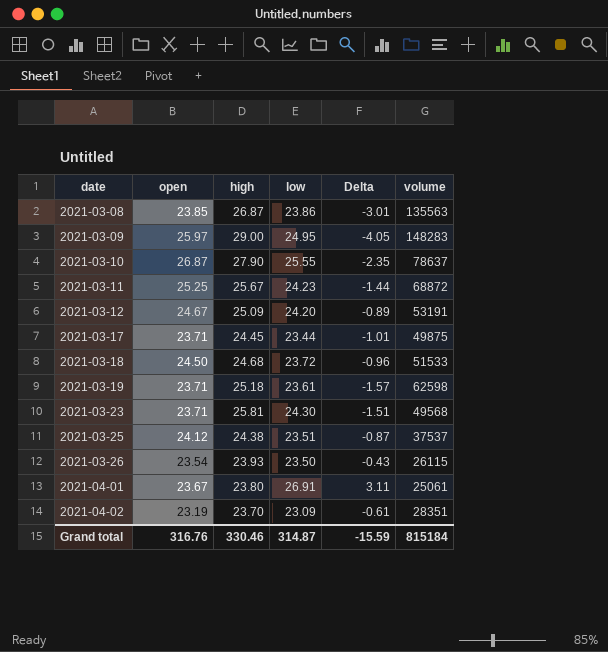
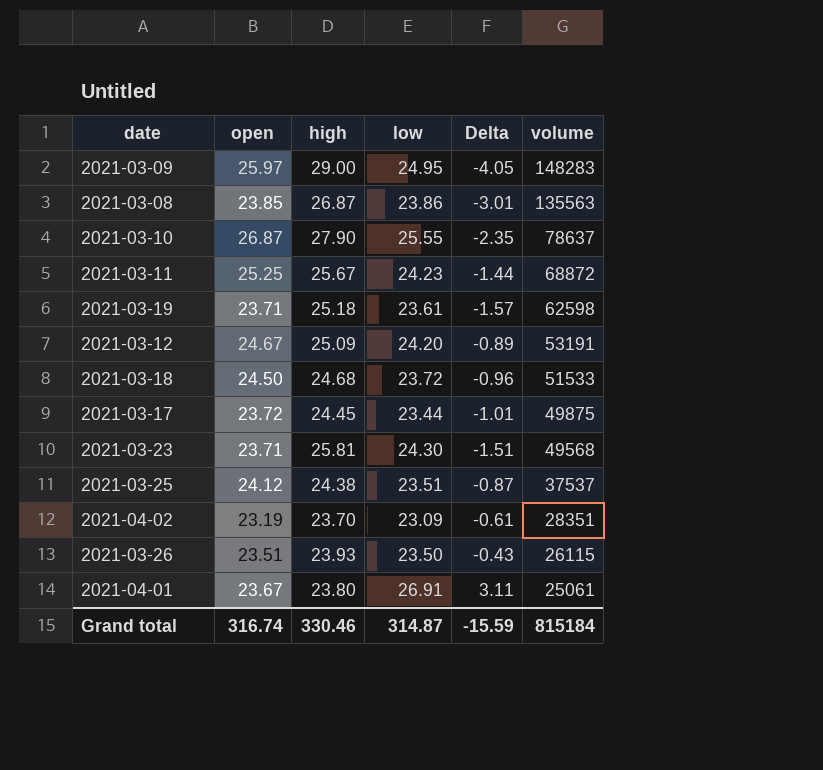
row order: date ascending -> volume descending
2021-03-17 | open: 23.71 -> 23.72
2021-03-26 | open: 23.54 -> 23.51
Grand total | open: 316.76 -> 316.74

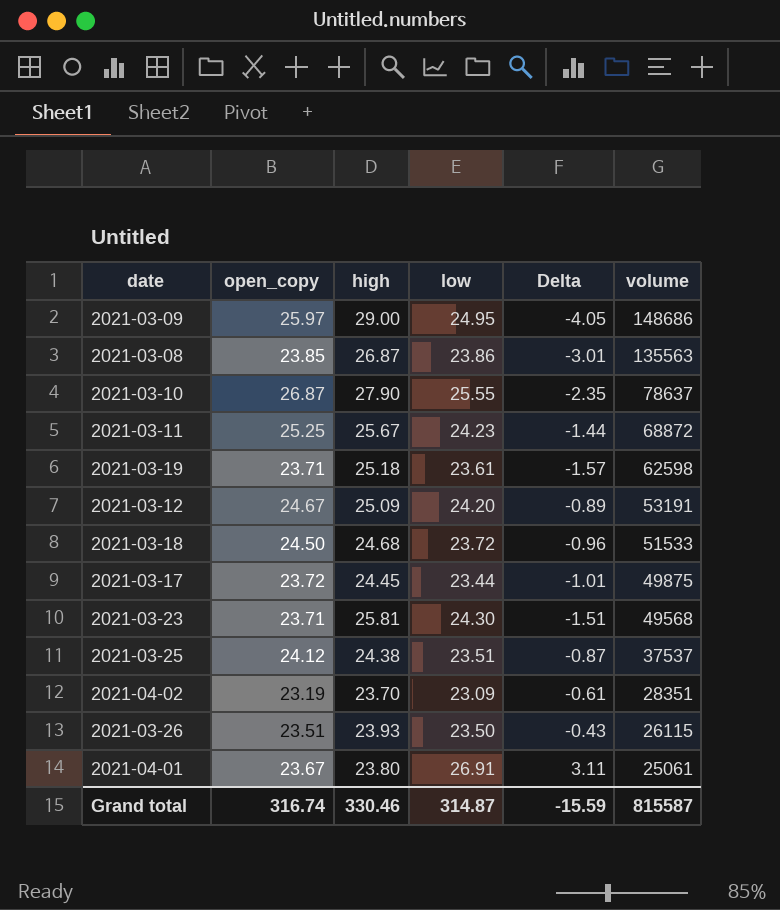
column name: open -> open_copy
2021-03-09 | volume: 148283 -> 148686
Grand total | volume: 815184 -> 815587

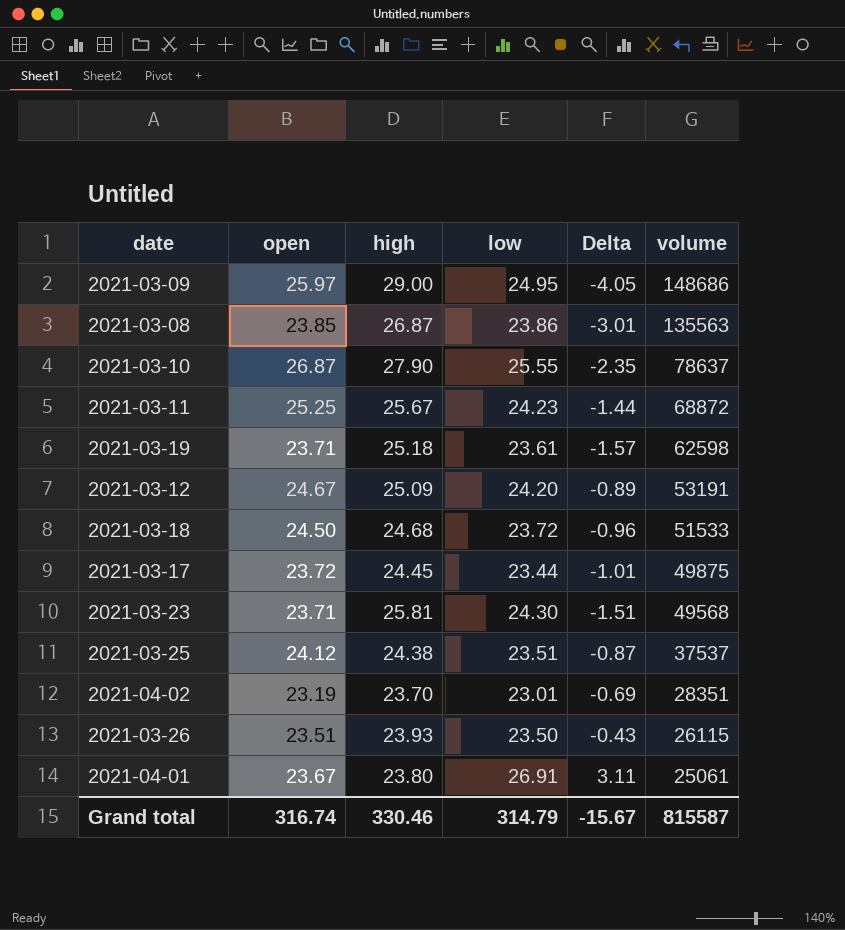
column name: open_copy -> open
2021-04-02 | low: 23.09 -> 23.01
2021-04-02 | Delta: -0.61 -> -0.69
Grand total | low: 314.87 -> 314.79
Grand total | Delta: -15.59 -> -15.67

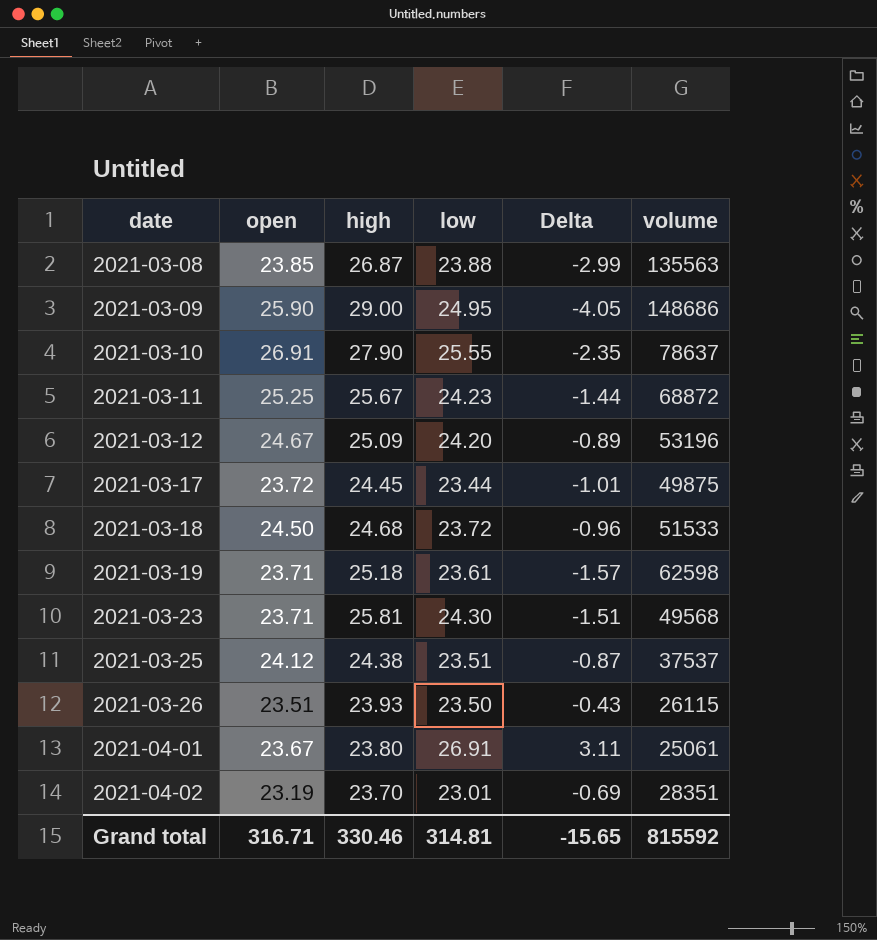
row order: volume descending -> date ascending
2021-03-08 | low: 23.86 -> 23.88
2021-03-08 | Delta: -3.01 -> -2.99
2021-03-09 | open: 25.97 -> 25.90
2021-03-10 | open: 26.87 -> 26.91
2021-03-12 | volume: 53191 -> 53196
Grand total | open: 316.74 -> 316.71
Grand total | low: 314.79 -> 314.81
Grand total | Delta: -15.67 -> -15.65
Grand total | volume: 815587 -> 815592

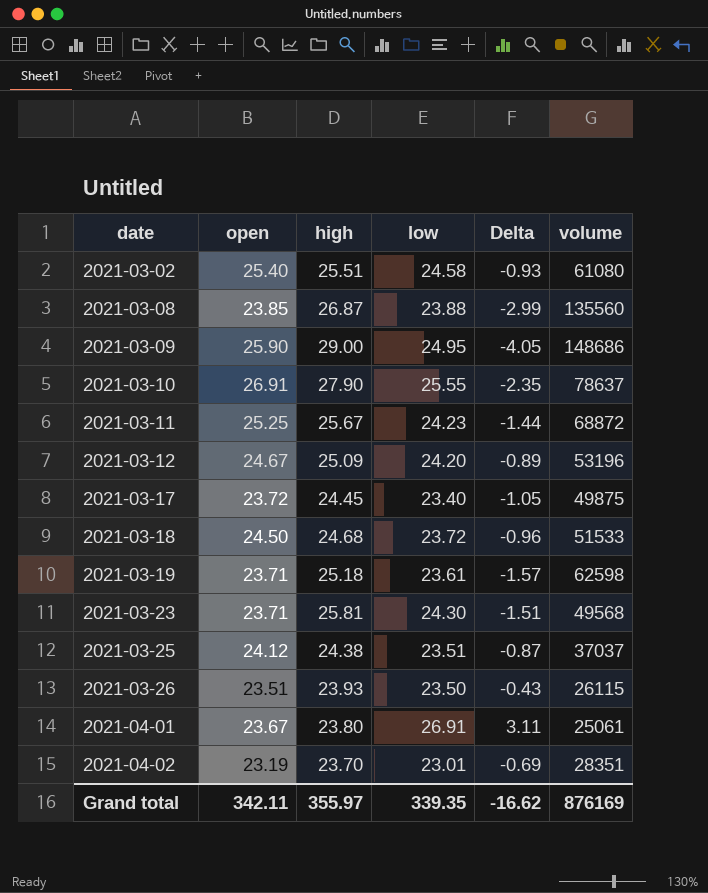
row 2021-03-02: none -> 25.40 | 25.51 | 24.58 | -0.93 | 61080
2021-03-08 | volume: 135563 -> 135560
2021-03-17 | low: 23.44 -> 23.40
2021-03-17 | Delta: -1.01 -> -1.05
2021-03-25 | volume: 37537 -> 37037
Grand total | open: 316.71 -> 342.11
Grand total | high: 330.46 -> 355.97
Grand total | low: 314.81 -> 339.35
Grand total | Delta: -15.65 -> -16.62
Grand total | volume: 815592 -> 876169

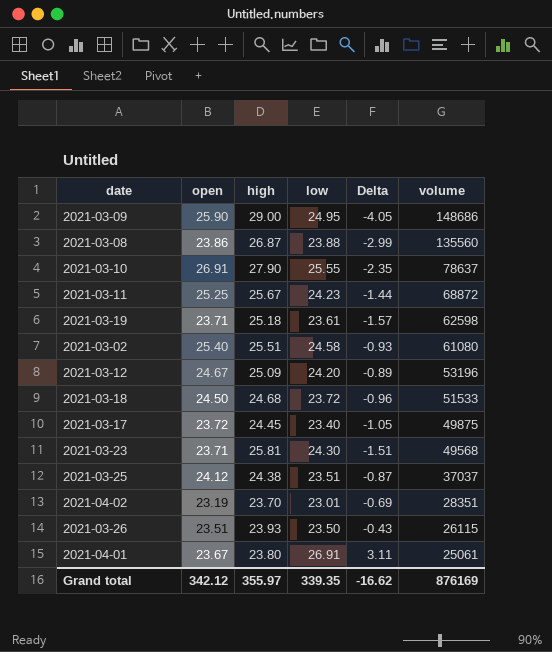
row order: date ascending -> volume descending
2021-03-08 | open: 23.85 -> 23.86
Grand total | open: 342.11 -> 342.12

